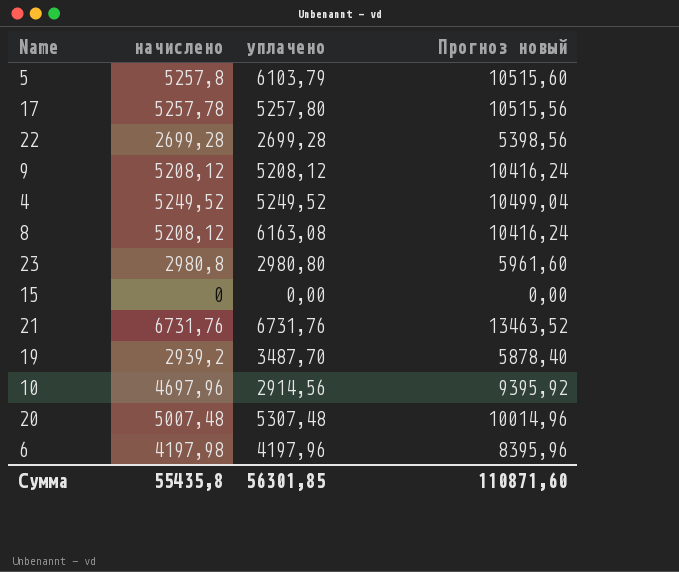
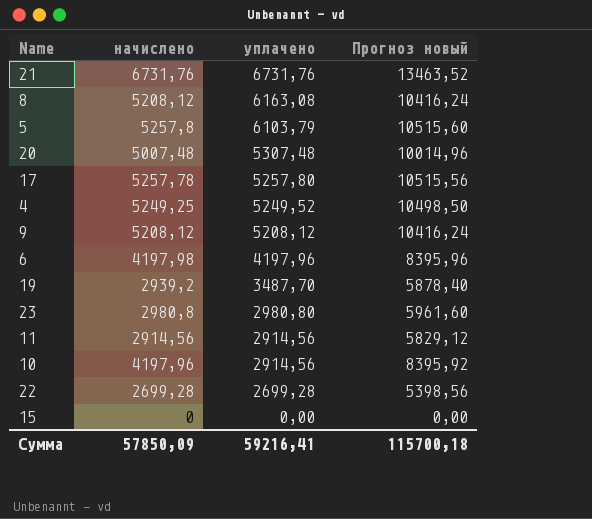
row order: none -> уплачено descending
4 | начислено: 5249,52 -> 5249,25
4 | Прогноз новый: 10499,04 -> 10498,50
row 11: none -> 2914,56 | 2914,56 | 5829,12
10 | начислено: 4697,96 -> 4197,96
10 | Прогноз новый: 9395,92 -> 8395,92
Сумма | начислено: 55435,8 -> 57850,09
Сумма | уплачено: 56301,85 -> 59216,41
Сумма | Прогноз новый: 110871,60 -> 115700,18

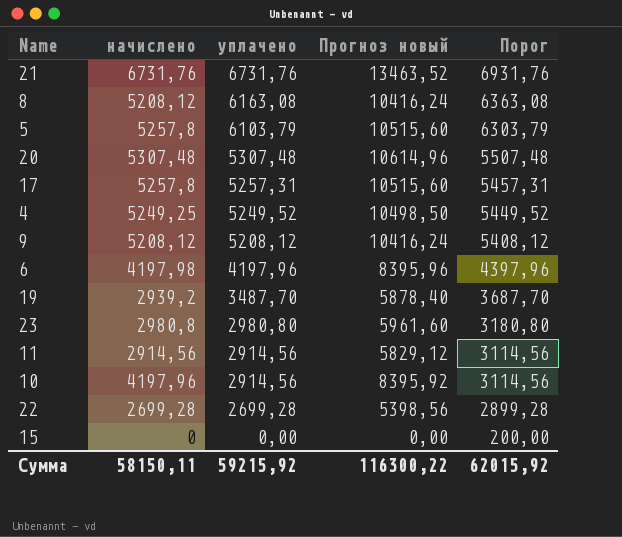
column Порог | formula: none -> [уплачено] + 200
20 | начислено: 5007,48 -> 5307,48
20 | Прогноз новый: 10014,96 -> 10614,96
17 | начислено: 5257,78 -> 5257,8
17 | уплачено: 5257,80 -> 5257,31
17 | Прогноз новый: 10515,56 -> 10515,60
Сумма | начислено: 57850,09 -> 58150,11
Сумма | уплачено: 59216,41 -> 59215,92
Сумма | Прогноз новый: 115700,18 -> 116300,22

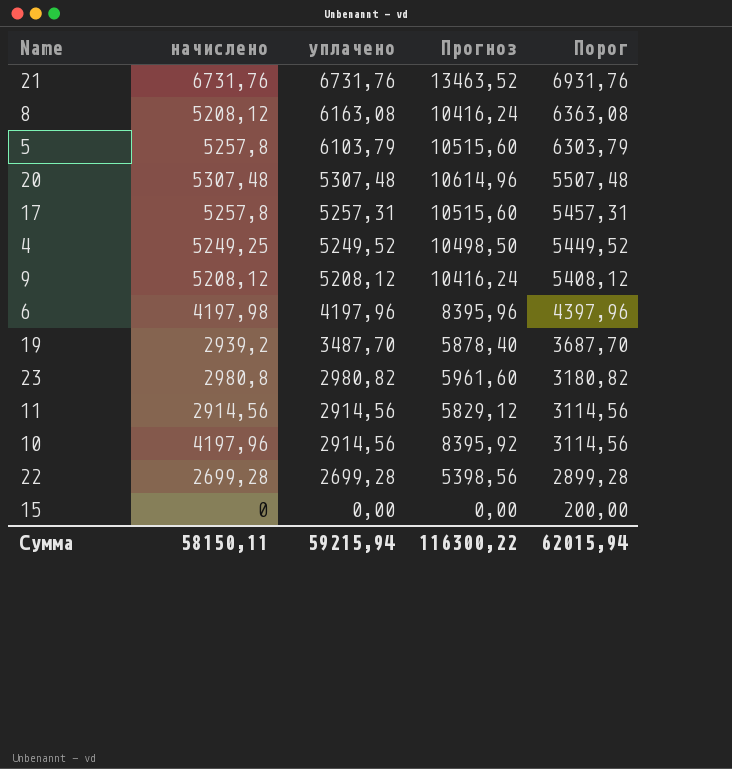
column name: Прогноз новый -> Прогноз
23 | уплачено: 2980,80 -> 2980,82
23 | Порог: 3180,80 -> 3180,82
Сумма | уплачено: 59215,92 -> 59215,94
Сумма | Порог: 62015,92 -> 62015,94

